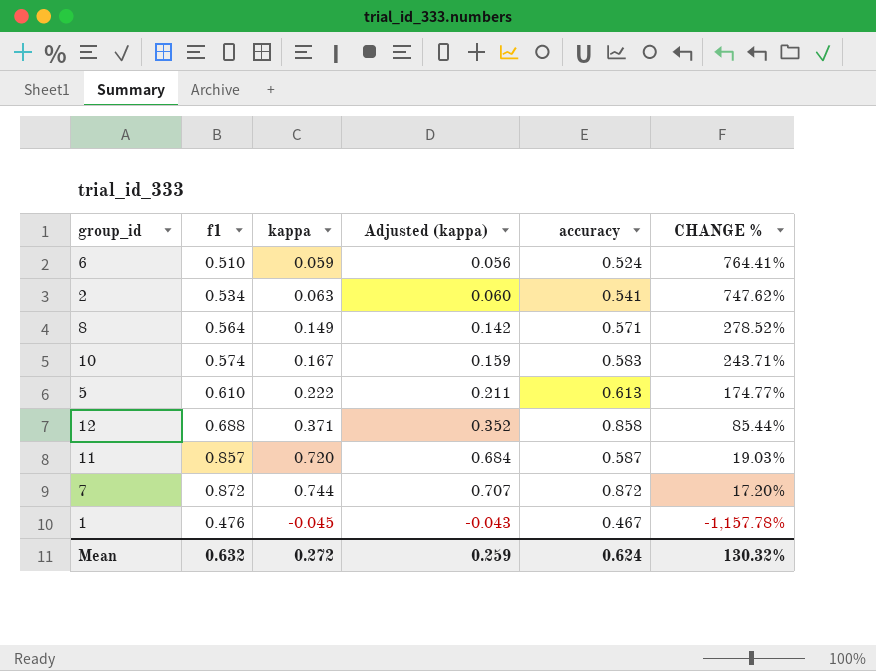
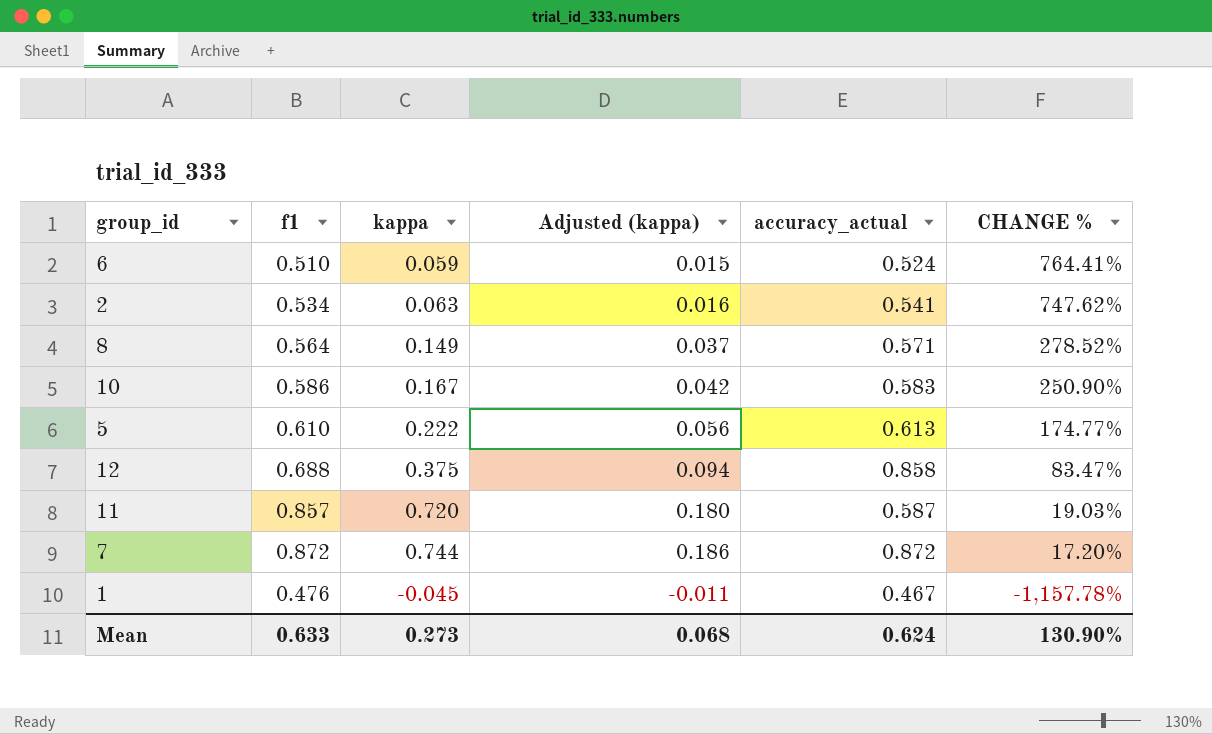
column Adjusted (kappa) | formula: [kappa] * 0.95 -> [kappa] * 0.25
column name: accuracy -> accuracy_actual
10 | f1: 0.574 -> 0.586
10 | CHANGE %: 243.71% -> 250.90%
12 | kappa: 0.371 -> 0.375
12 | CHANGE %: 85.44% -> 83.47%
Mean | f1: 0.632 -> 0.633
Mean | kappa: 0.272 -> 0.273
Mean | Adjusted (kappa): 0.259 -> 0.068
Mean | CHANGE %: 130.32% -> 130.90%

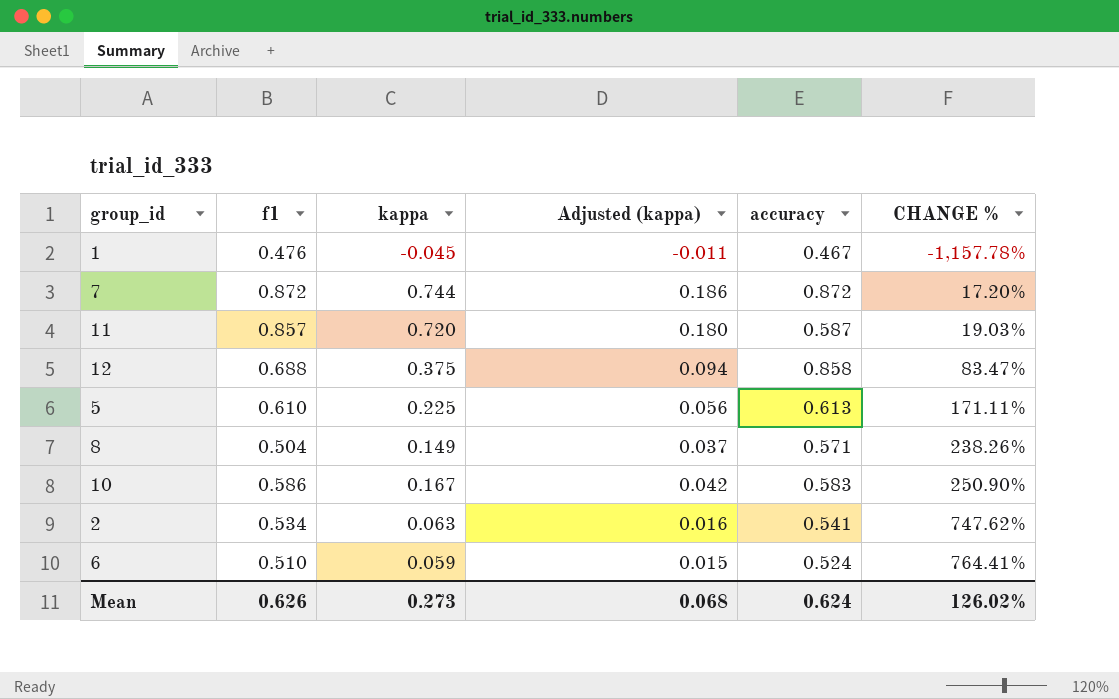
row order: CHANGE % descending -> CHANGE % ascending
column name: accuracy_actual -> accuracy
5 | kappa: 0.222 -> 0.225
5 | CHANGE %: 174.77% -> 171.11%
8 | f1: 0.564 -> 0.504
8 | CHANGE %: 278.52% -> 238.26%
Mean | f1: 0.633 -> 0.626
Mean | CHANGE %: 130.90% -> 126.02%

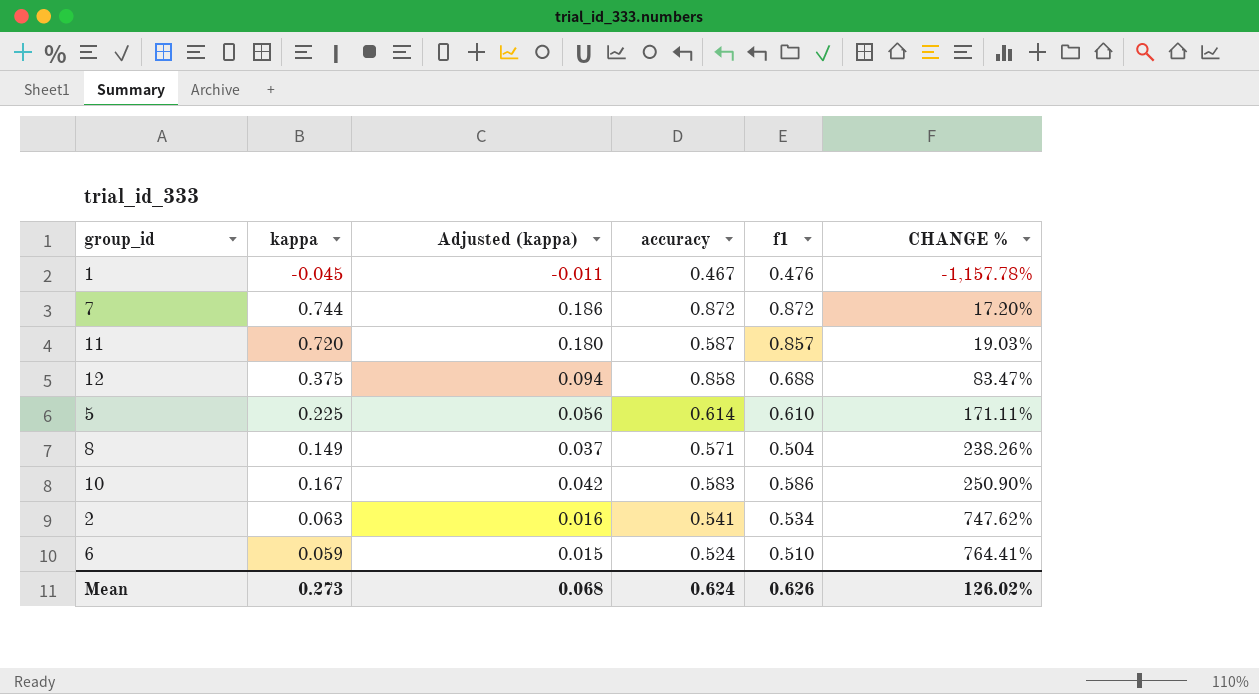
column f1 | position: 2 -> 5
5 | accuracy: 0.613 -> 0.614

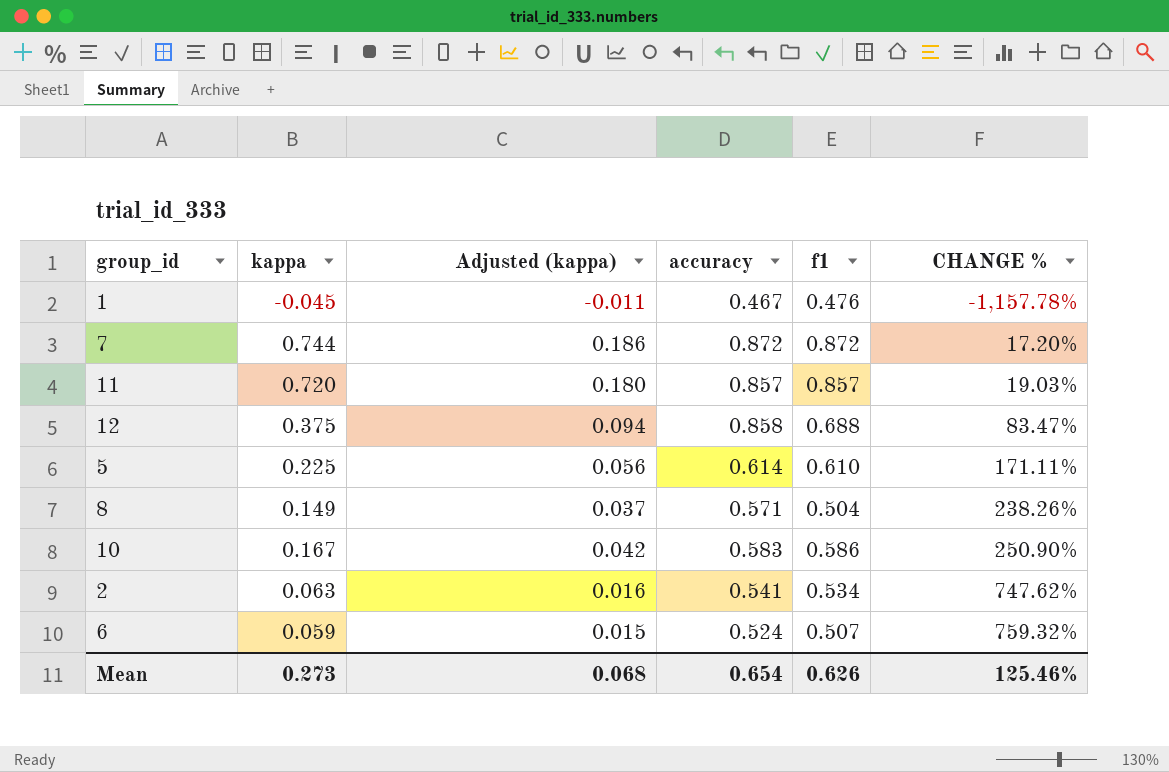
11 | accuracy: 0.587 -> 0.857
6 | f1: 0.510 -> 0.507
6 | CHANGE %: 764.41% -> 759.32%
Mean | accuracy: 0.624 -> 0.654
Mean | CHANGE %: 126.02% -> 125.46%

